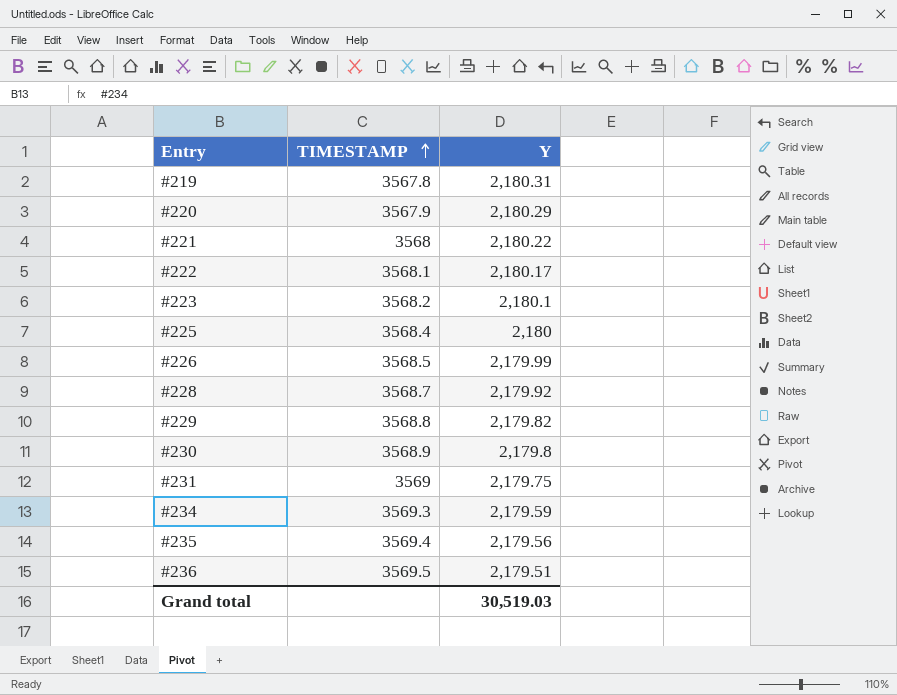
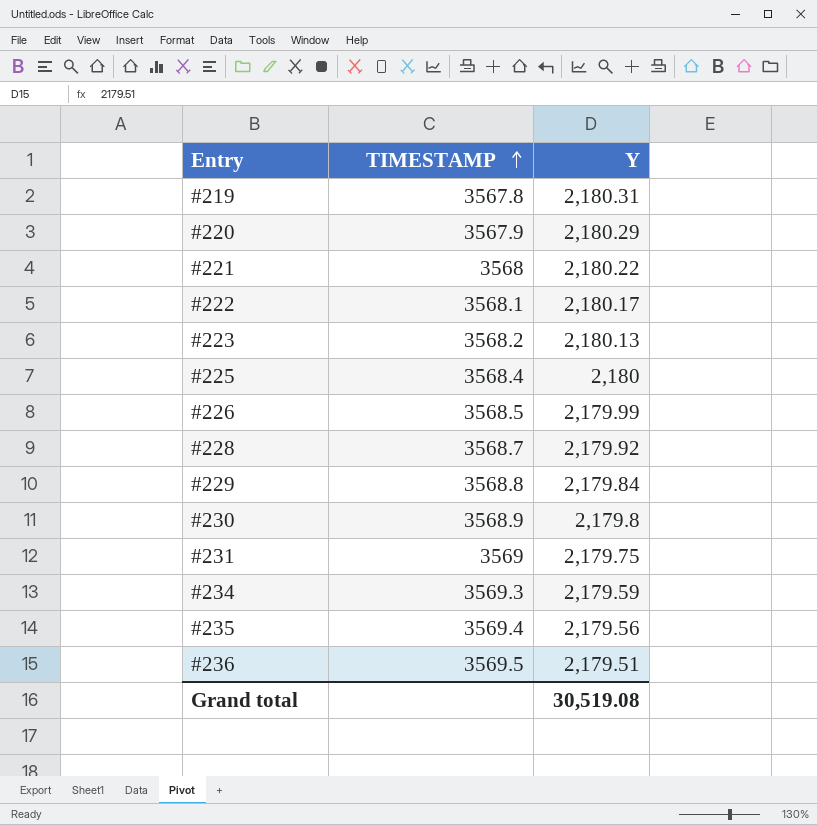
#223 | Y: 2,180.1 -> 2,180.13
#229 | Y: 2,179.82 -> 2,179.84
Grand total | Y: 30,519.03 -> 30,519.08

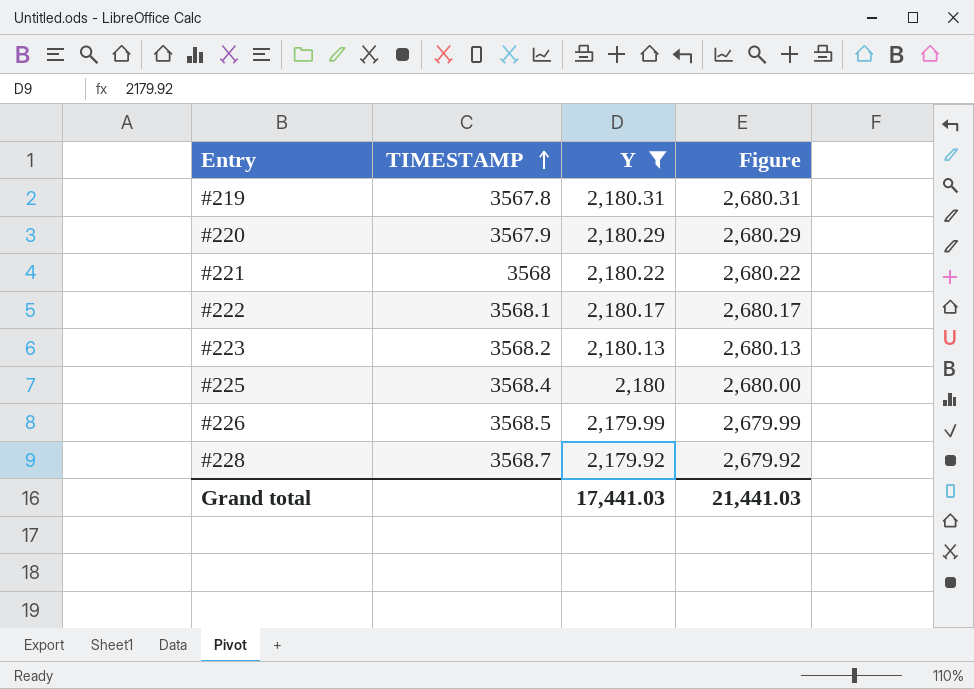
filter: none -> Y >= 2,179.92
column Figure | formula: none -> [Y] + 500
Grand total | Y: 30,519.08 -> 17,441.03

